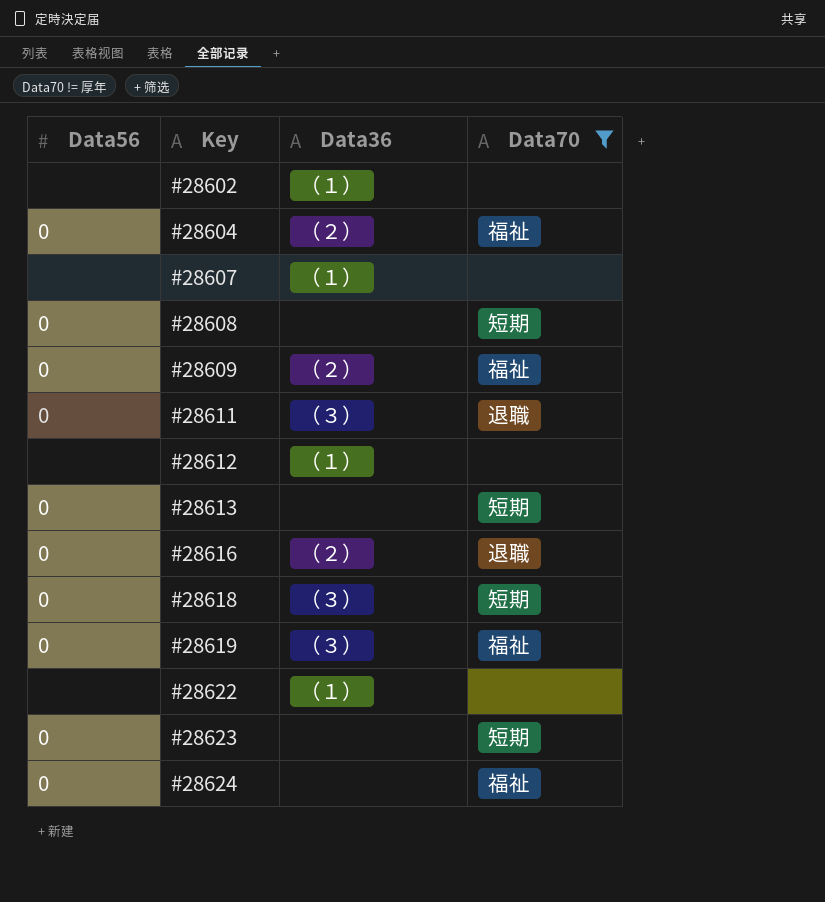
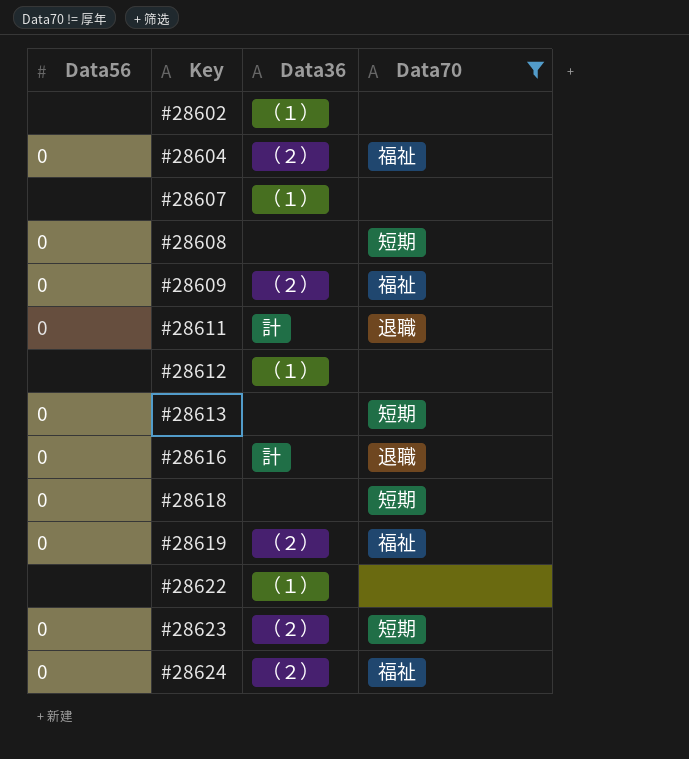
#28611 | Data36: （３） -> 計
#28616 | Data36: （２） -> 計
#28618 | Data36: （３） -> none
#28619 | Data36: （３） -> （２）
#28623 | Data36: none -> （２）
#28624 | Data36: none -> （２）

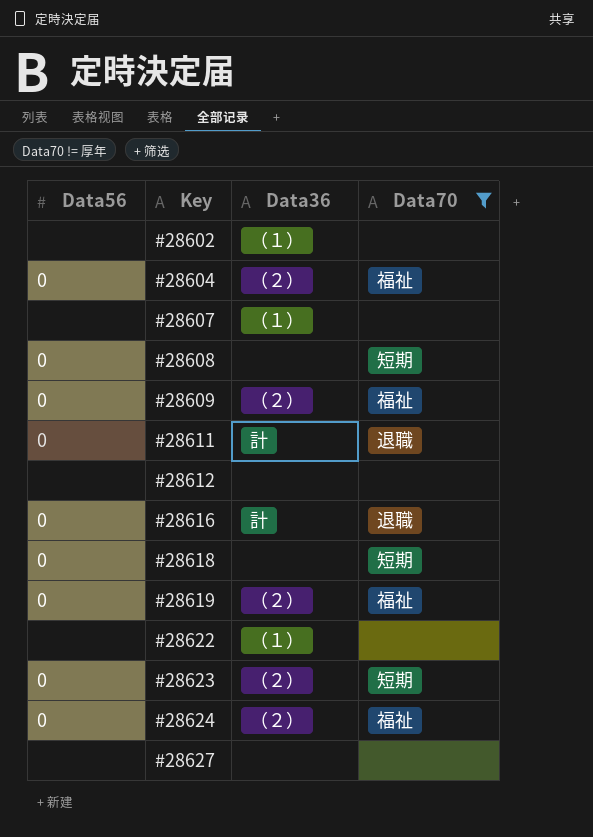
row #28613: 0 | none | 短期 -> none
#28612 | Data36: （１） -> none
row #28627: none -> none | none | none

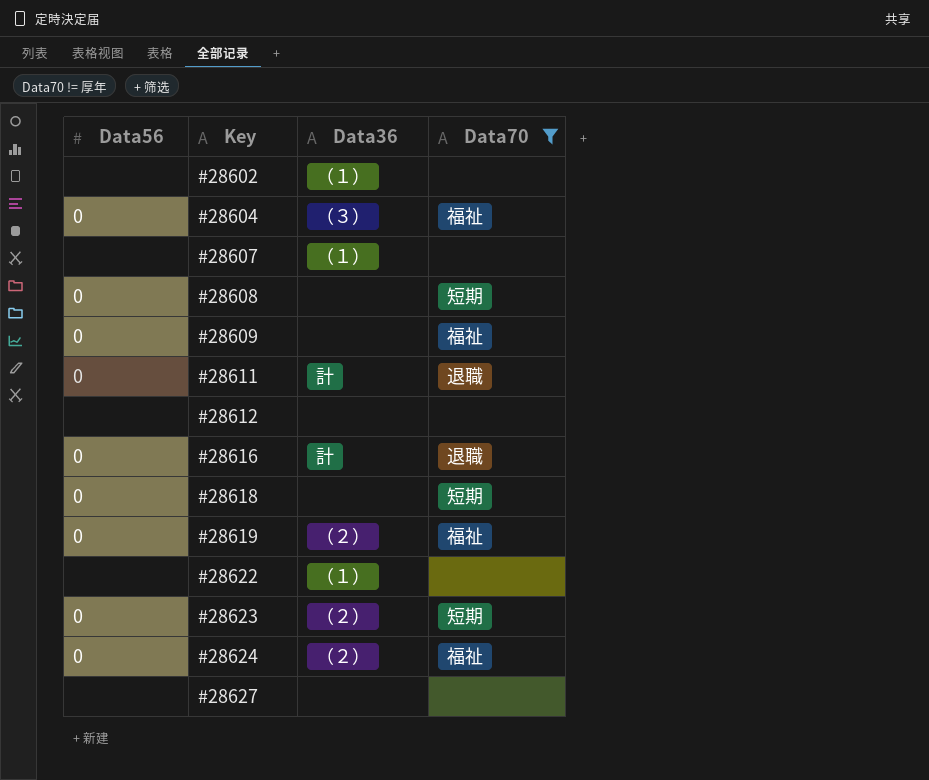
#28604 | Data36: （２） -> （３）
#28609 | Data36: （２） -> none

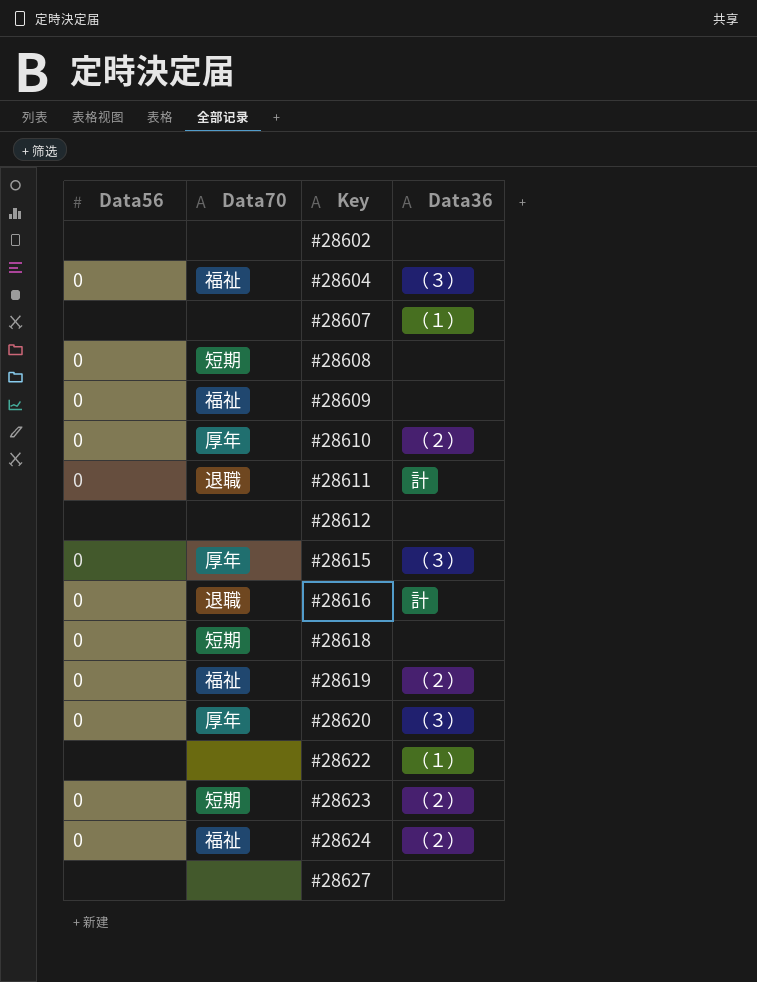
filter: Data70 != 厚年 -> none
column Data70 | position: 4 -> 2
#28602 | Data36: （１） -> none

